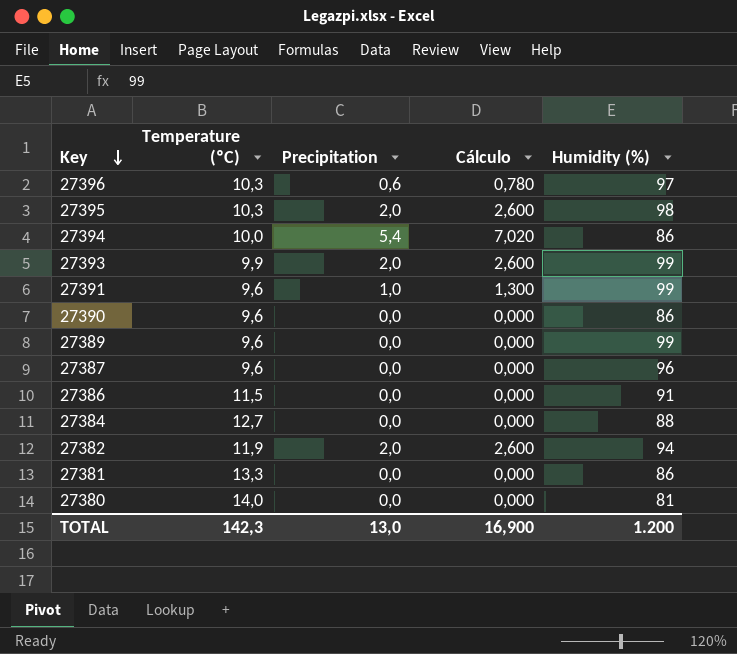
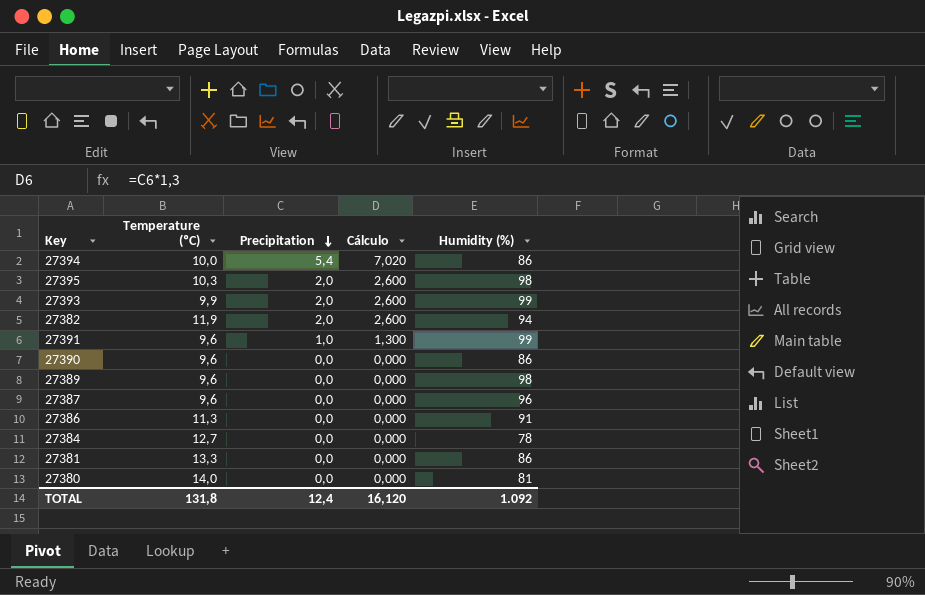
row order: Key descending -> Precipitation descending
row 27396: 10,3 | 0,6 | 0,780 | 97 -> none
27389 | Humidity (%): 99 -> 98
27386 | Temperature (ºC): 11,5 -> 11,3
27384 | Humidity (%): 88 -> 78
TOTAL | Temperature (ºC): 142,3 -> 131,8
TOTAL | Precipitation: 13,0 -> 12,4
TOTAL | Cálculo: 16,900 -> 16,120
TOTAL | Humidity (%): 1.200 -> 1.092

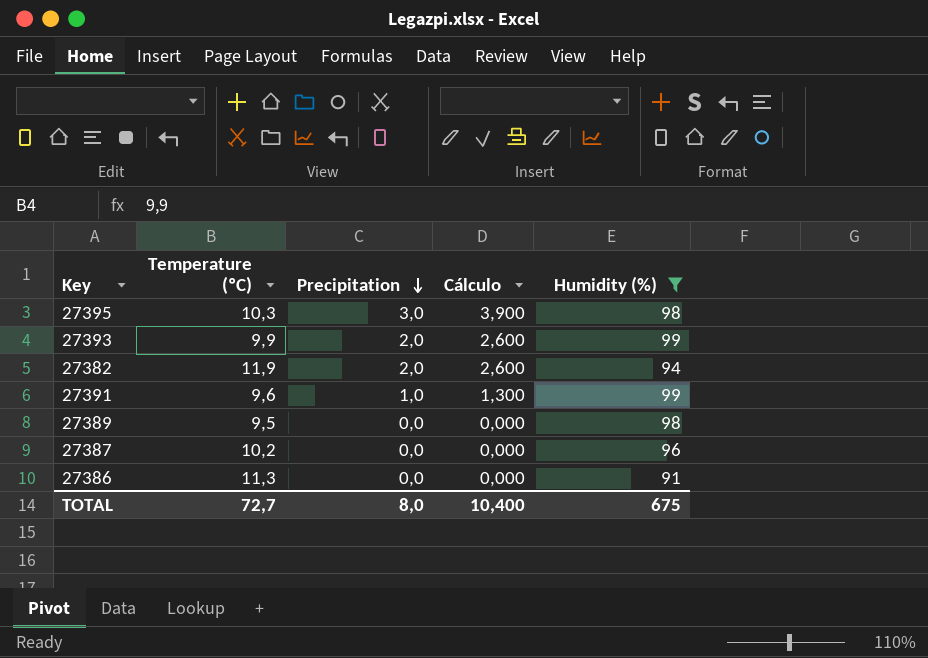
filter: none -> Humidity (%) >= 91
27395 | Precipitation: 2,0 -> 3,0
27395 | Cálculo: 2,600 -> 3,900
27389 | Temperature (ºC): 9,6 -> 9,5
27387 | Temperature (ºC): 9,6 -> 10,2
TOTAL | Temperature (ºC): 131,8 -> 72,7
TOTAL | Precipitation: 12,4 -> 8,0
TOTAL | Cálculo: 16,120 -> 10,400
TOTAL | Humidity (%): 1.092 -> 675

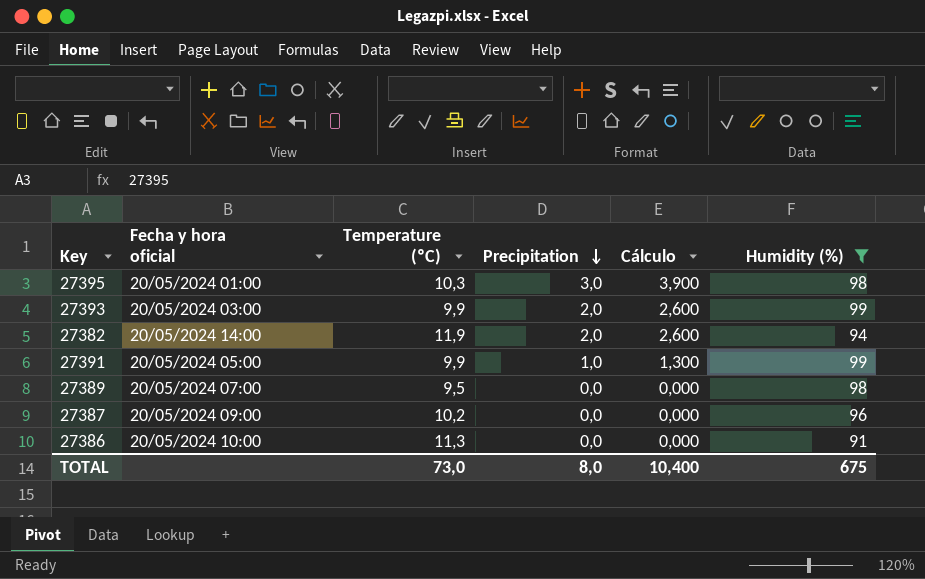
column Fecha y hora oficial | position: none -> 2
27391 | Temperature (ºC): 9,6 -> 9,9
TOTAL | Temperature (ºC): 72,7 -> 73,0

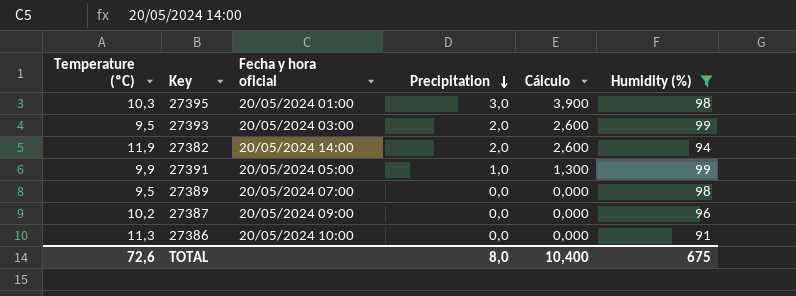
column Temperature (ºC) | position: 3 -> 1
27393 | Temperature (ºC): 9,9 -> 9,5
TOTAL | Temperature (ºC): 73,0 -> 72,6

